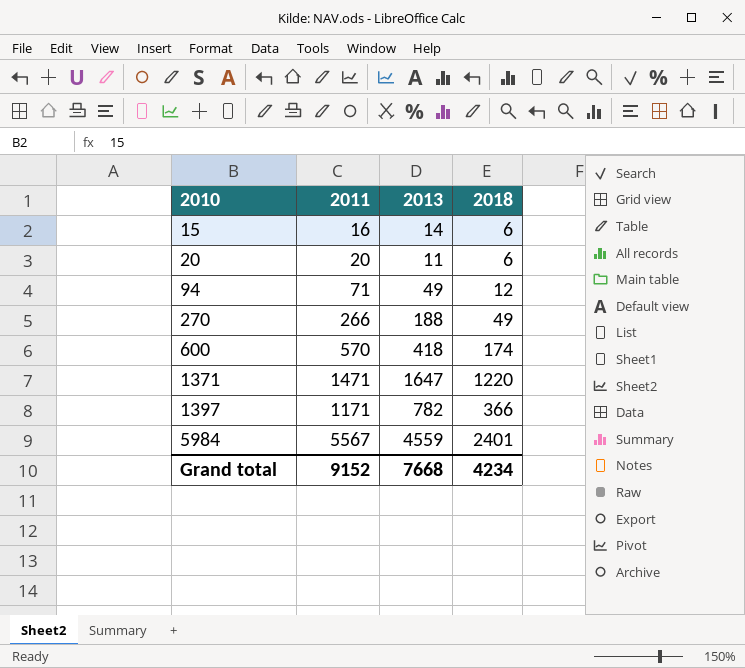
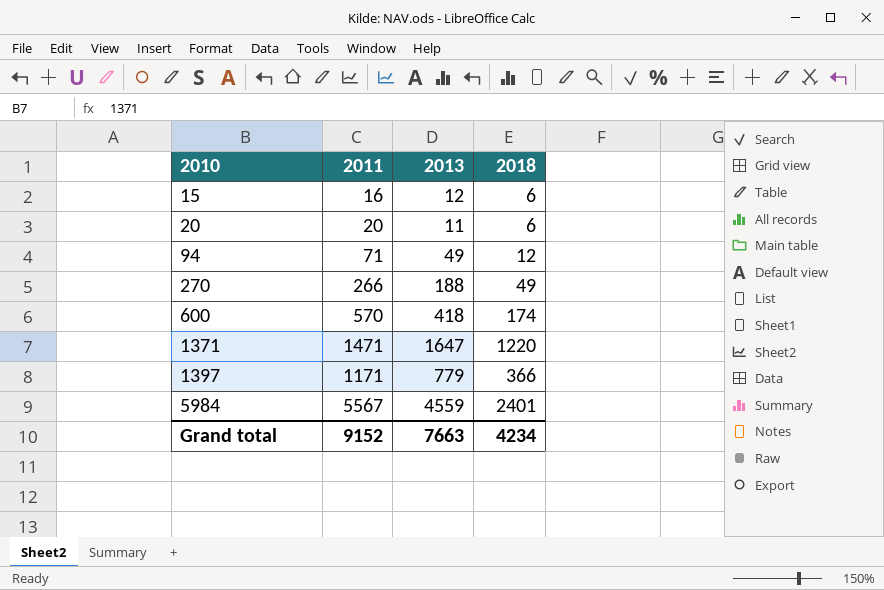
15 | 2013: 14 -> 12
1397 | 2013: 782 -> 779
Grand total | 2013: 7668 -> 7663

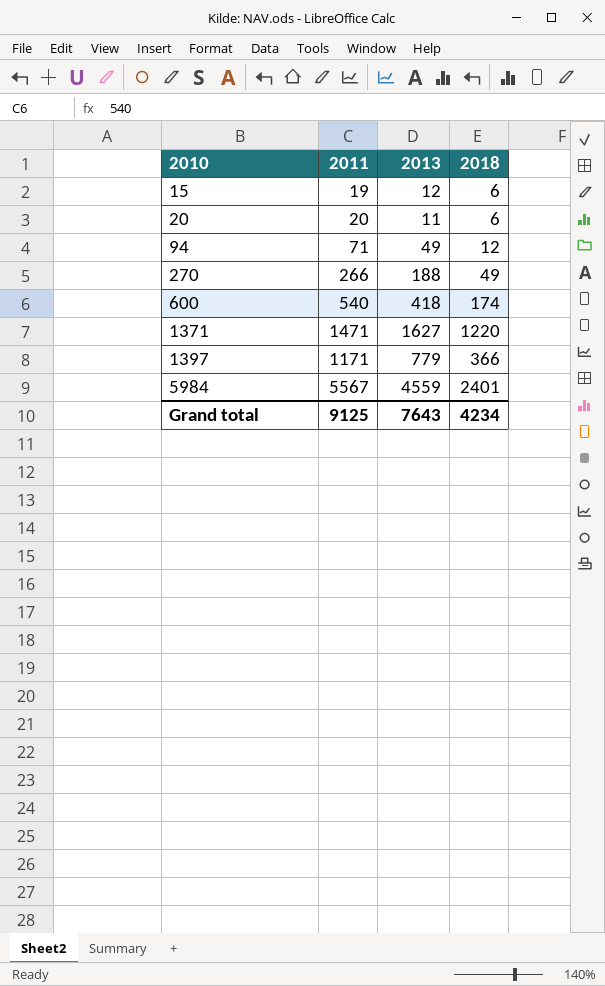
15 | 2011: 16 -> 19
600 | 2011: 570 -> 540
1371 | 2013: 1647 -> 1627
Grand total | 2011: 9152 -> 9125
Grand total | 2013: 7663 -> 7643

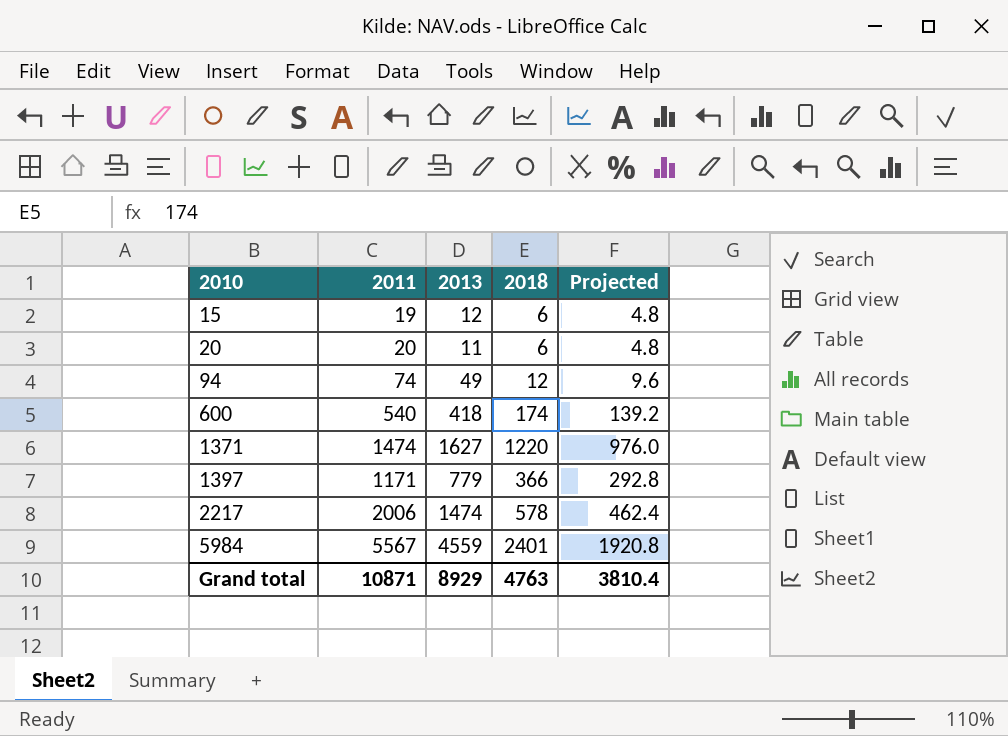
column Projected | formula: none -> [2018] * 0.8
row 270: 266 | 188 | 49 -> none
94 | 2011: 71 -> 74
1371 | 2011: 1471 -> 1474
row 2217: none -> 2006 | 1474 | 578 | 462.4
Grand total | 2011: 9125 -> 10871
Grand total | 2013: 7643 -> 8929
Grand total | 2018: 4234 -> 4763

